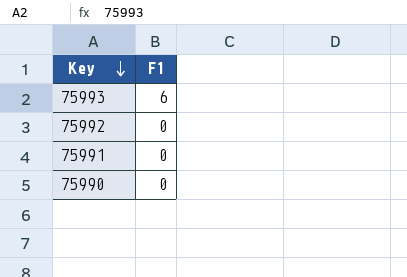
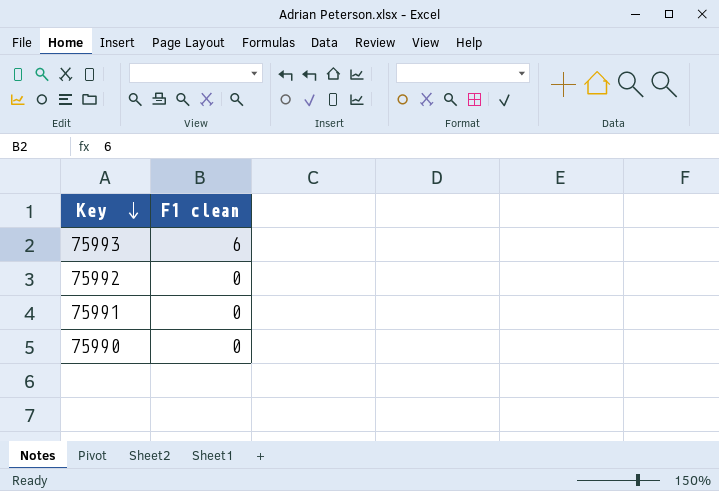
column name: F1 -> F1 clean

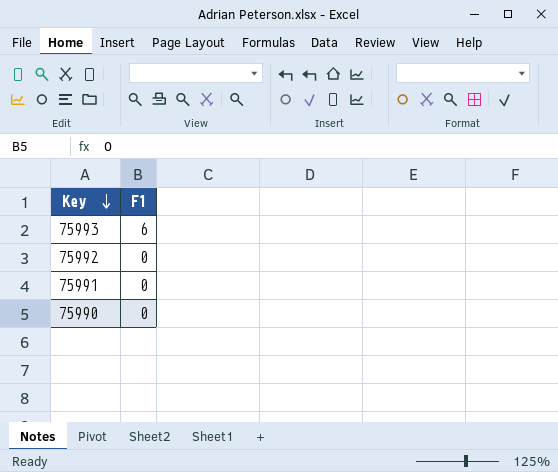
column name: F1 clean -> F1

